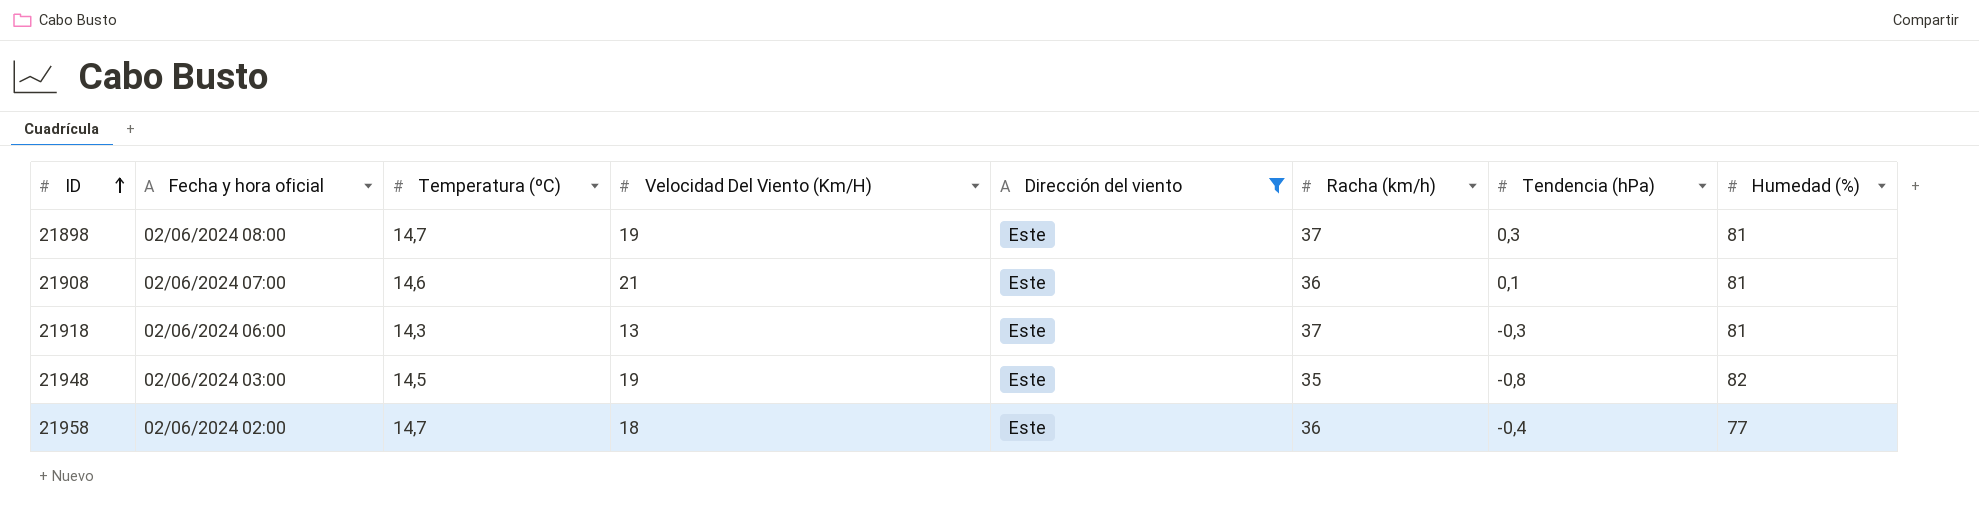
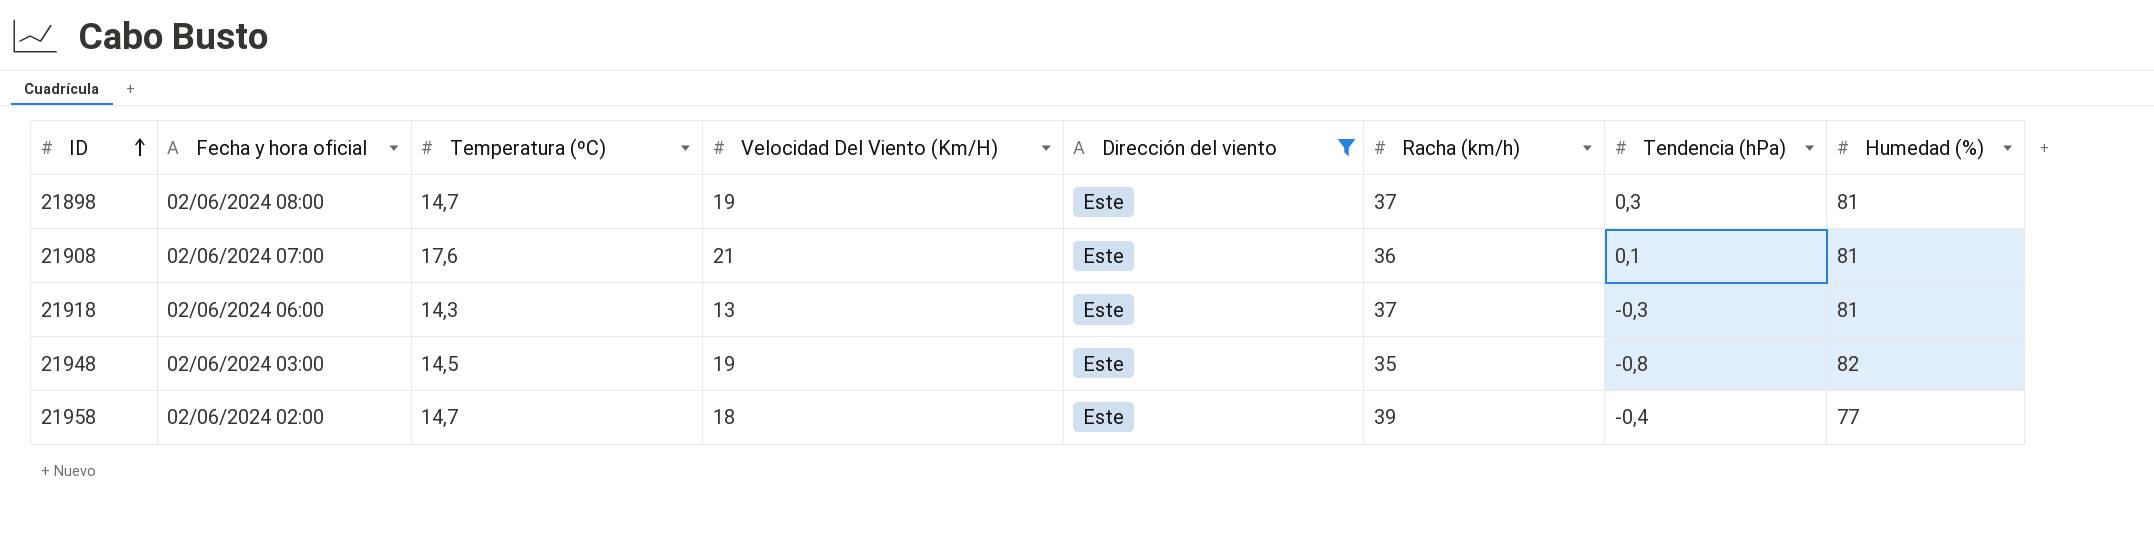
21908 | Temperatura (ºC): 14,6 -> 17,6
21958 | Racha (km/h): 36 -> 39

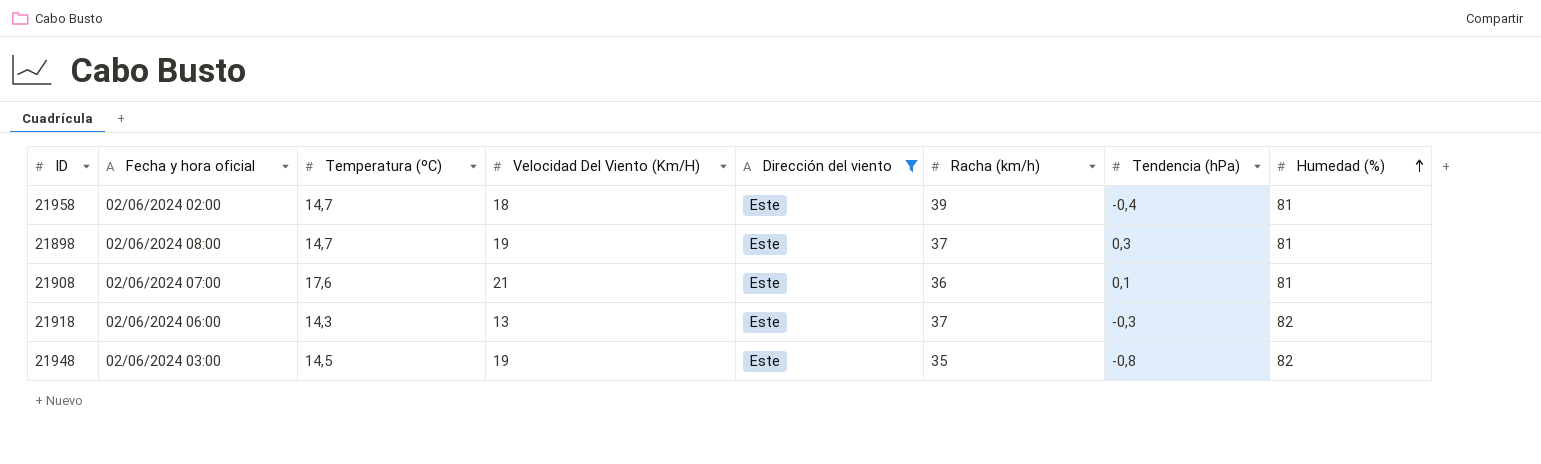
row order: ID ascending -> Humedad (%) ascending
21958 | Humedad (%): 77 -> 81
21918 | Humedad (%): 81 -> 82

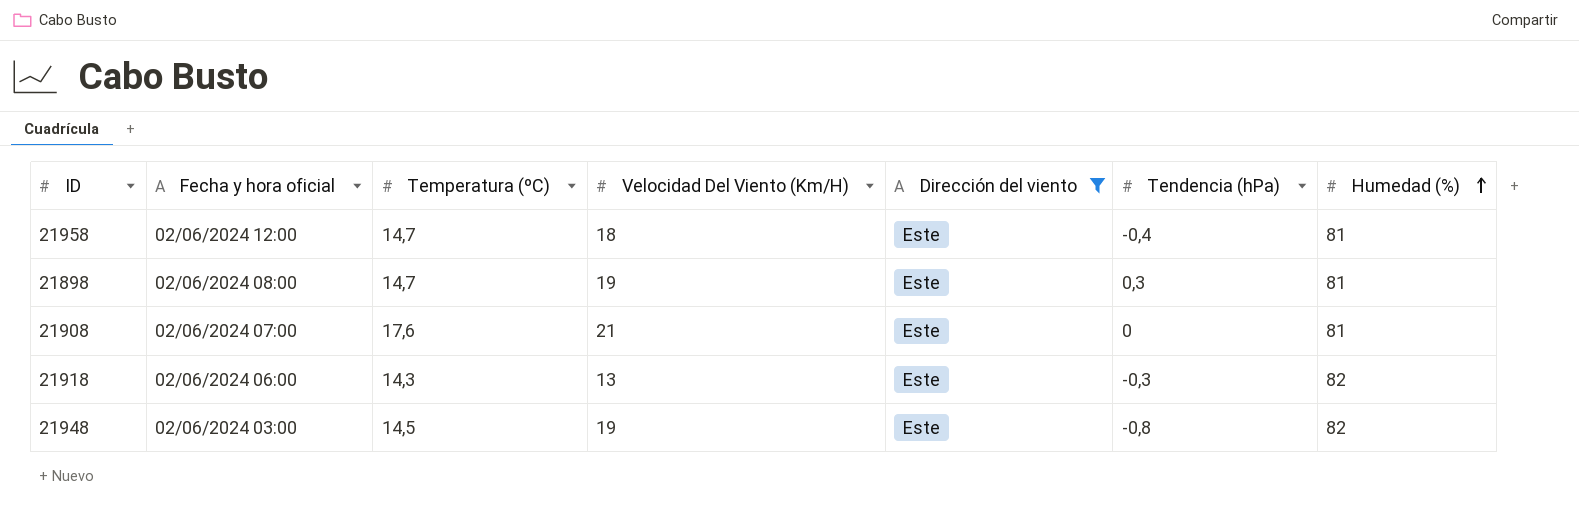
column Racha (km/h) | position: 6 -> none
21958 | Fecha y hora oficial: 02/06/2024 02:00 -> 02/06/2024 12:00
21908 | Tendencia (hPa): 0,1 -> 0

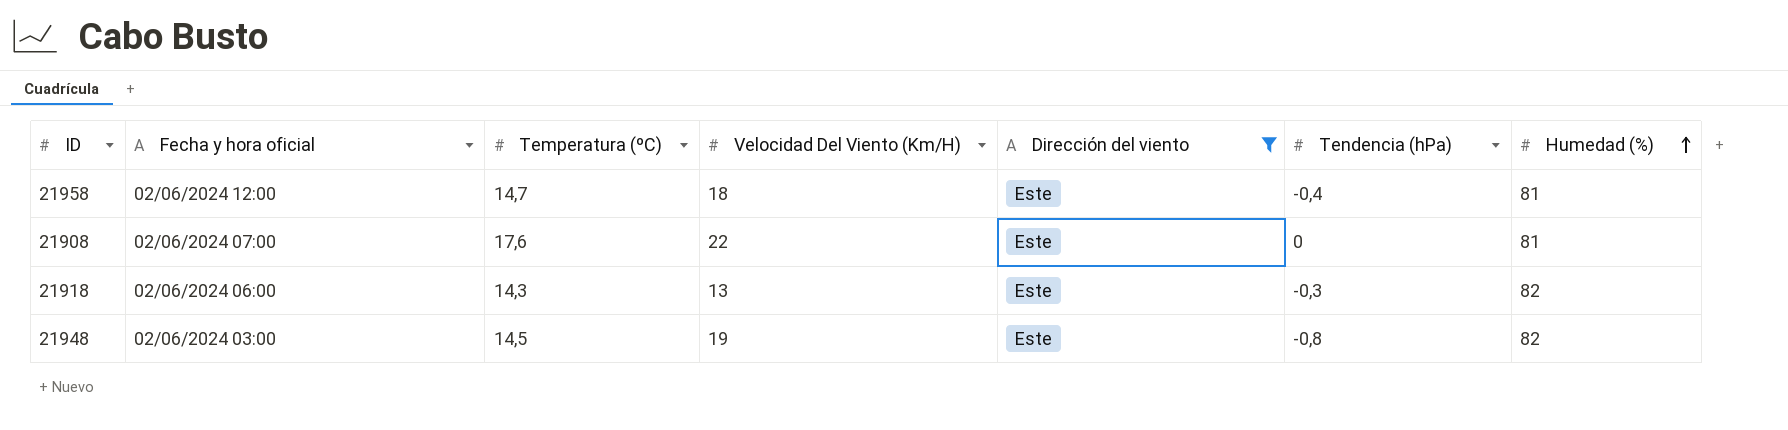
row 21898: 02/06/2024 08:00 | 14,7 | 19 | Este | 0,3 | 81 -> none
21908 | Velocidad Del Viento (Km/H): 21 -> 22

